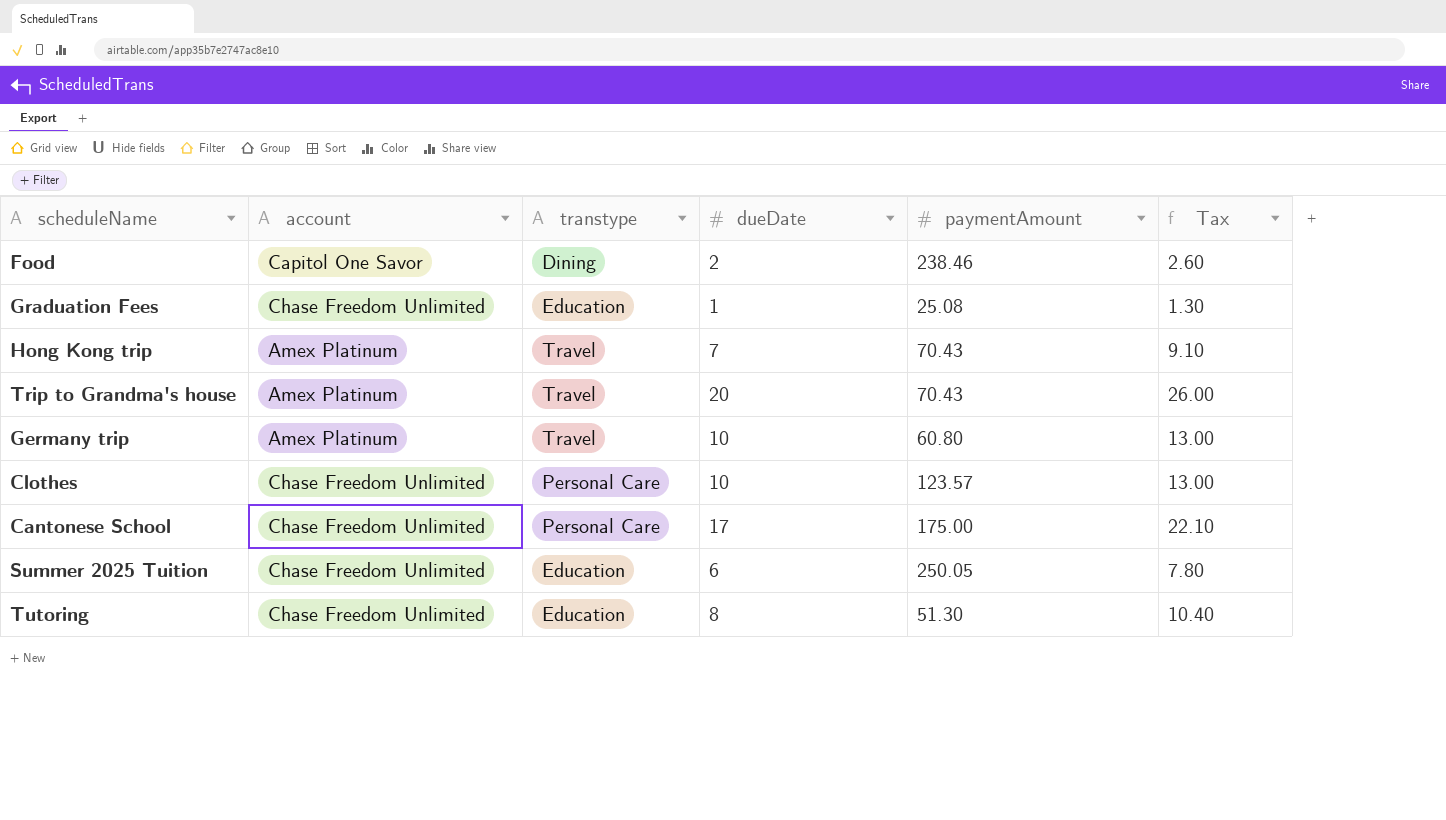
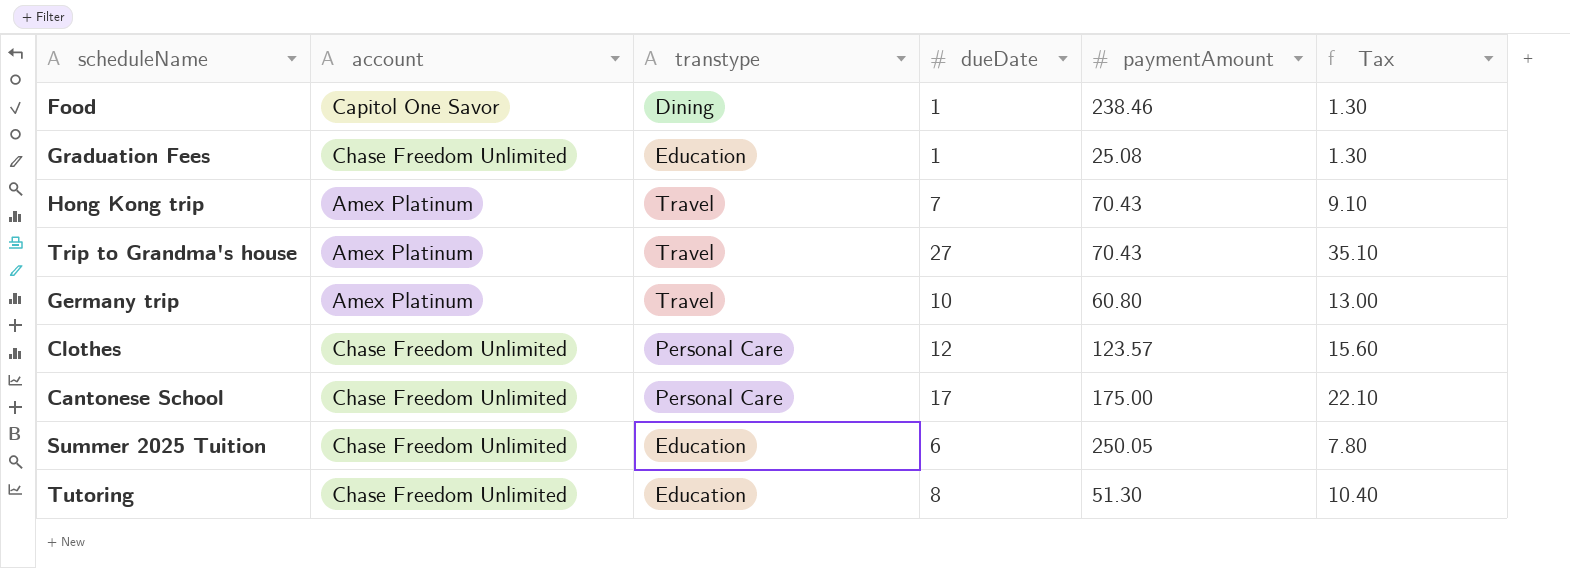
Food | dueDate: 2 -> 1
Food | Tax: 2.60 -> 1.30
Trip to Grandma's house | dueDate: 20 -> 27
Trip to Grandma's house | Tax: 26.00 -> 35.10
Clothes | dueDate: 10 -> 12
Clothes | Tax: 13.00 -> 15.60

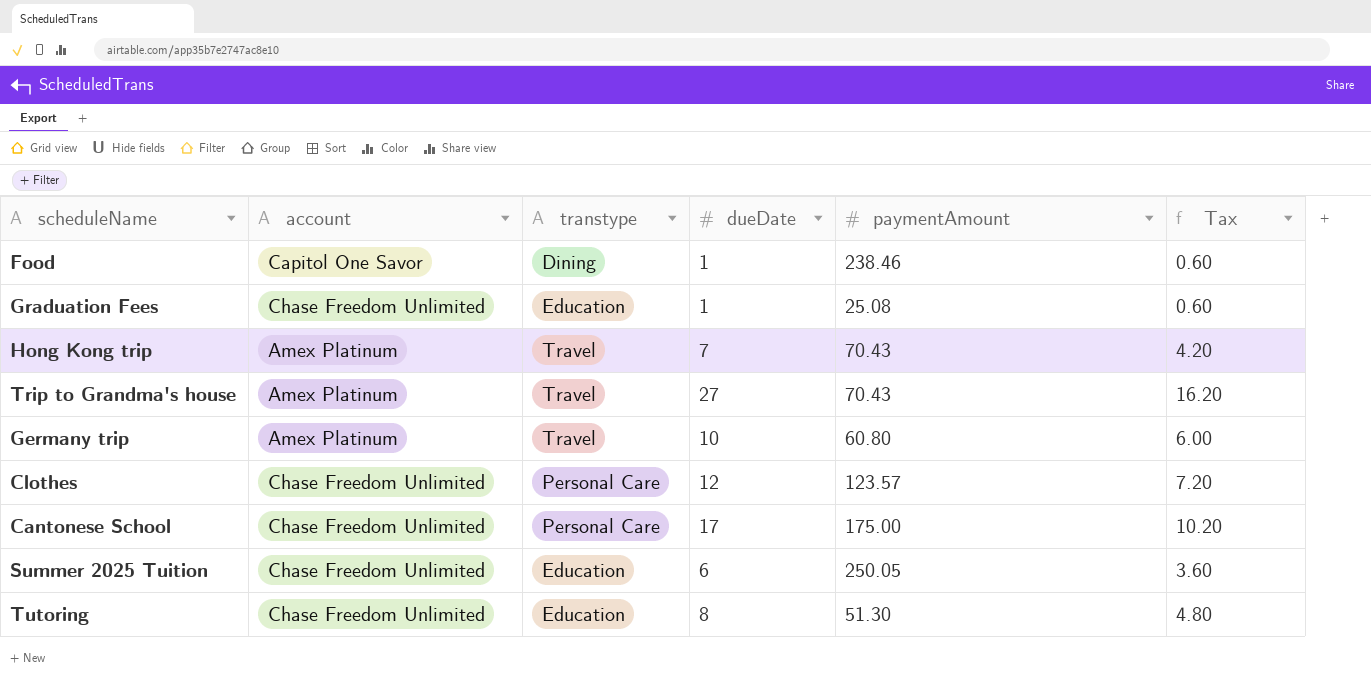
column Tax | formula: [dueDate] * 1.3 -> [dueDate] * 0.6

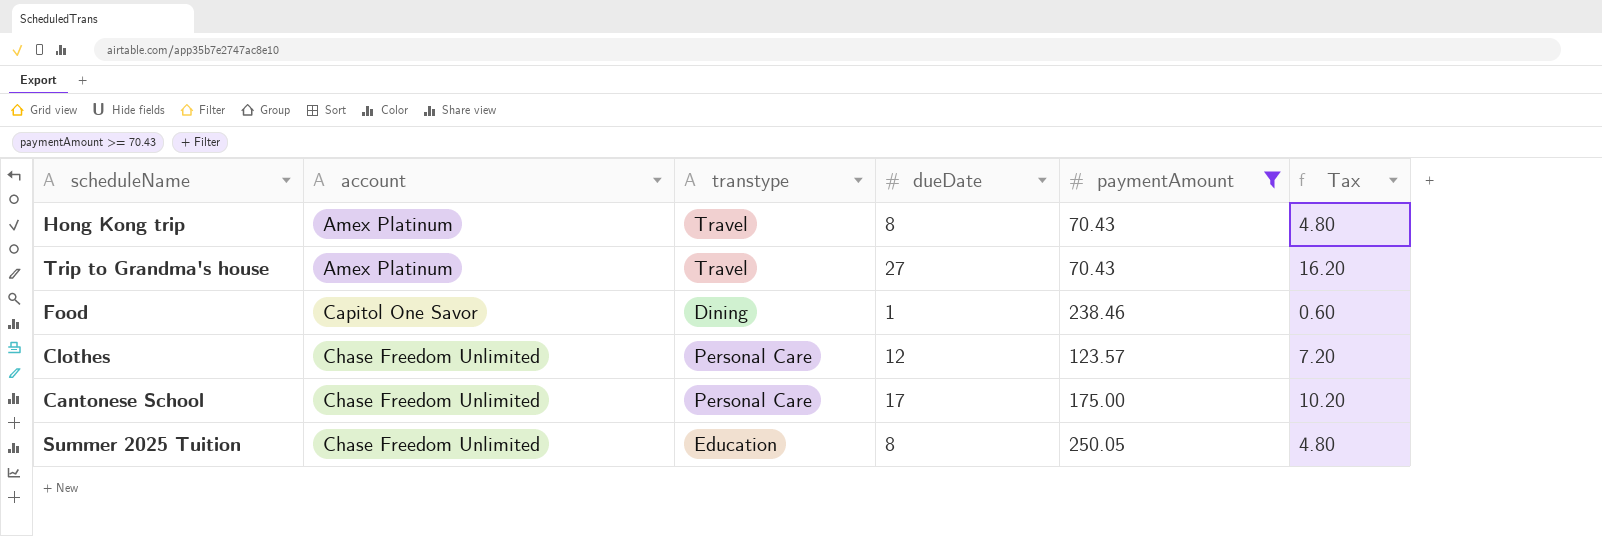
filter: none -> paymentAmount >= 70.43
row order: none -> account ascending
Hong Kong trip | dueDate: 7 -> 8
Hong Kong trip | Tax: 4.20 -> 4.80
Summer 2025 Tuition | dueDate: 6 -> 8
Summer 2025 Tuition | Tax: 3.60 -> 4.80

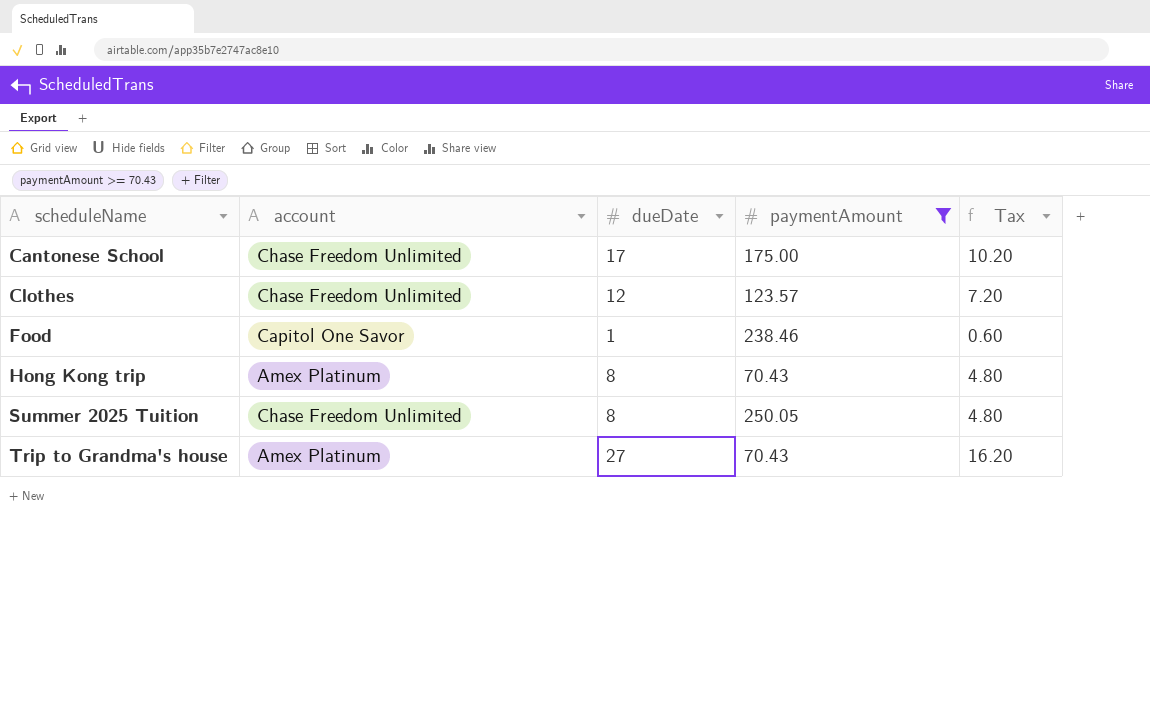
row order: account ascending -> scheduleName ascending
column transtype | position: 3 -> none

